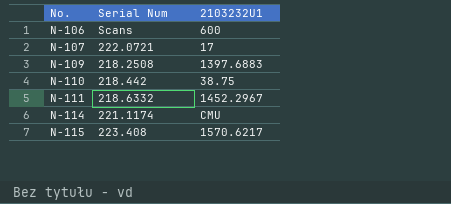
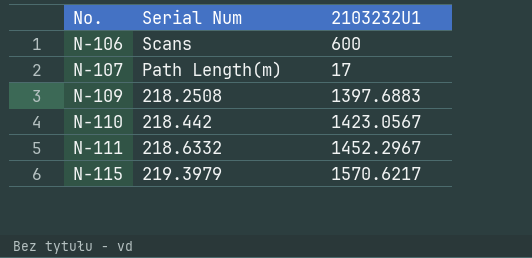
row N-114: 221.1174 | CMU -> none
N-107 | Serial Num: 222.0721 -> Path Length(m)
N-110 | 2103232U1: 38.75 -> 1423.0567
N-115 | Serial Num: 223.408 -> 219.3979

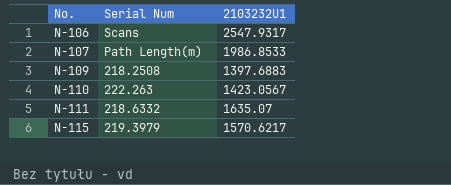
N-106 | 2103232U1: 600 -> 2547.9317
N-107 | 2103232U1: 17 -> 1986.8533
N-110 | Serial Num: 218.442 -> 222.263
N-111 | 2103232U1: 1452.2967 -> 1635.07

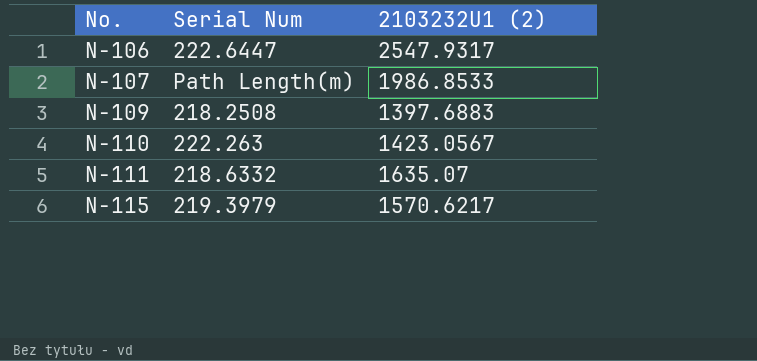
column name: 2103232U1 -> 2103232U1 (2)
N-106 | Serial Num: Scans -> 222.6447

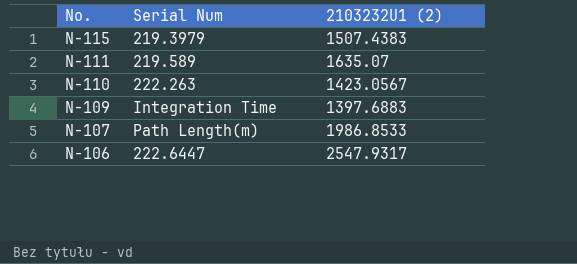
row order: No. ascending -> No. descending
N-115 | 2103232U1 (2): 1570.6217 -> 1507.4383
N-111 | Serial Num: 218.6332 -> 219.589
N-109 | Serial Num: 218.2508 -> Integration Time

